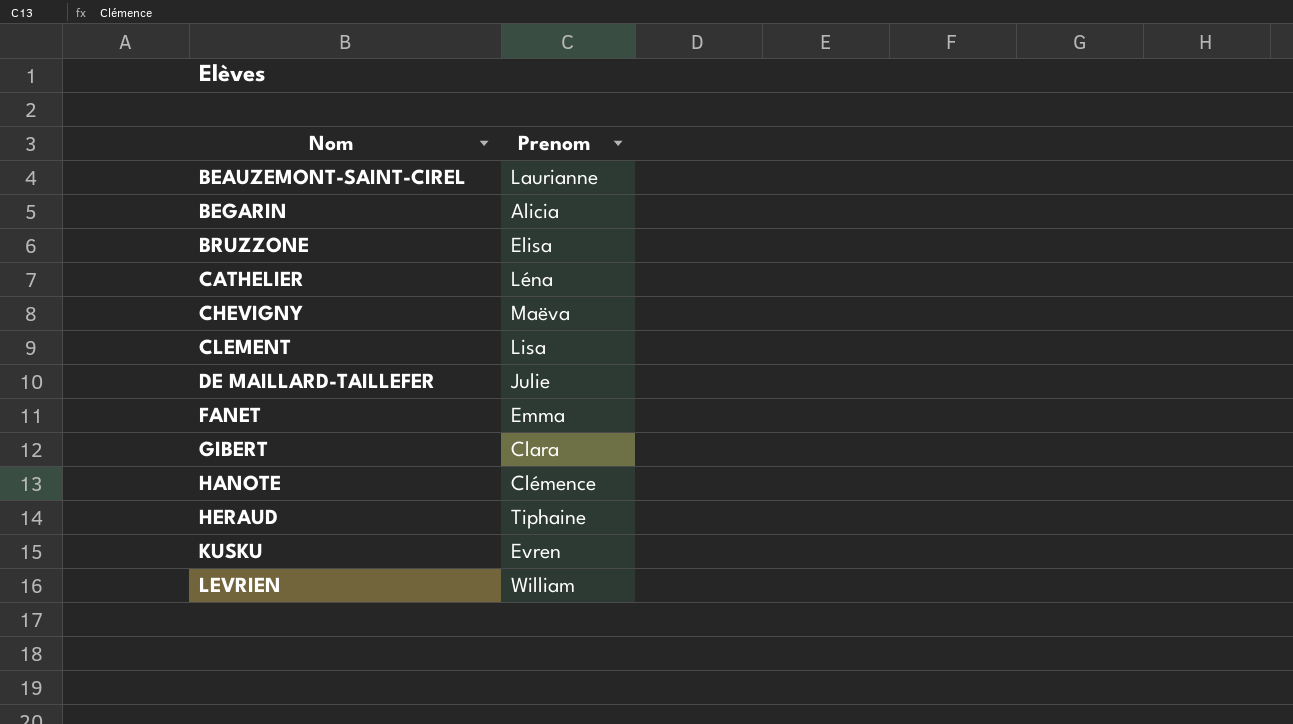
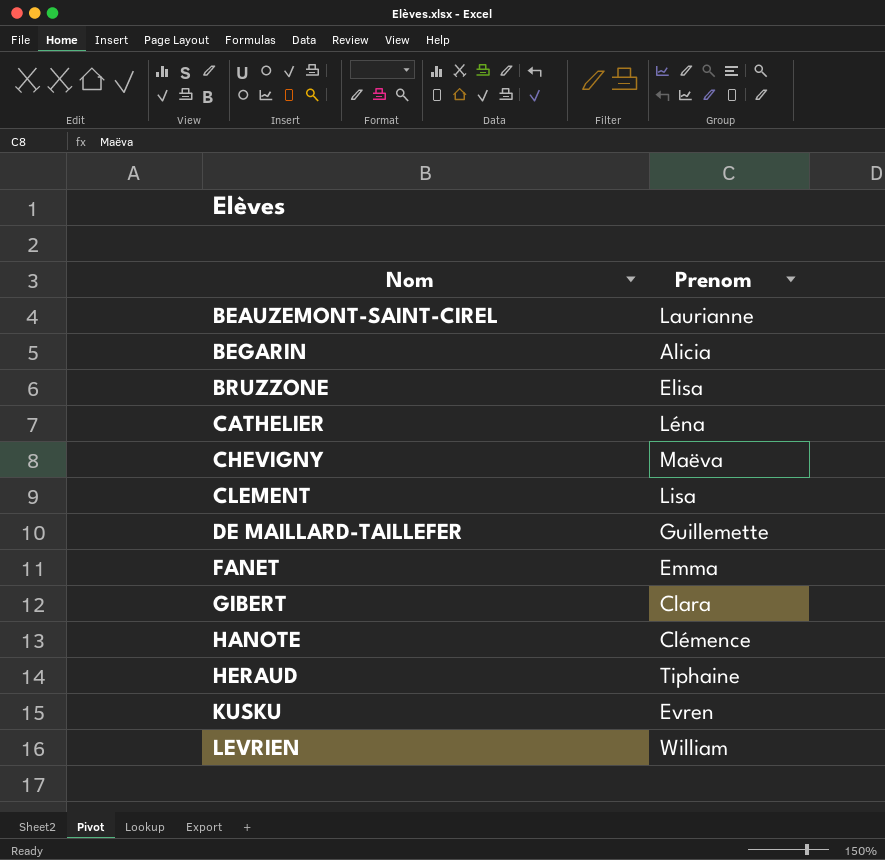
DE MAILLARD-TAILLEFER | Prenom: Julie -> Guillemette

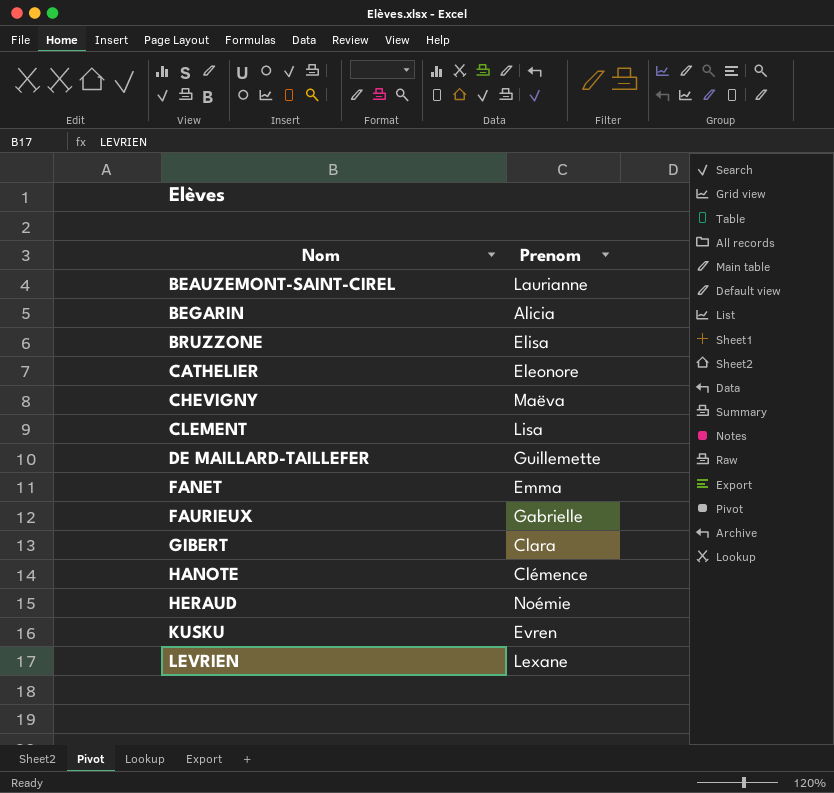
CATHELIER | Prenom: Léna -> Eleonore
row FAURIEUX: none -> Gabrielle
HERAUD | Prenom: Tiphaine -> Noémie
LEVRIEN | Prenom: William -> Lexane

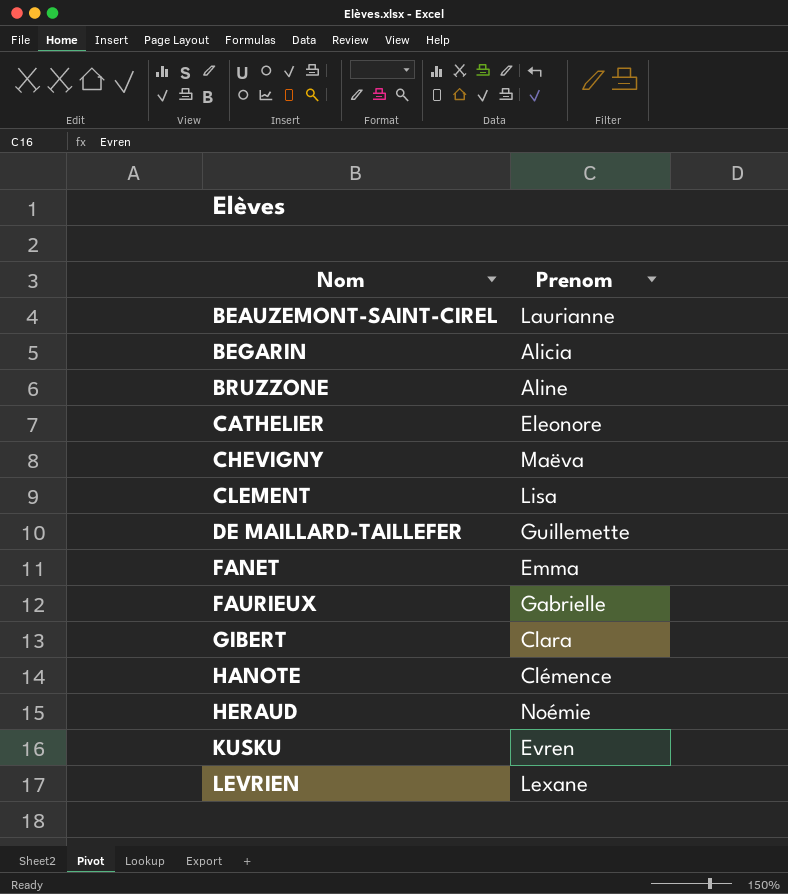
BRUZZONE | Prenom: Elisa -> Aline

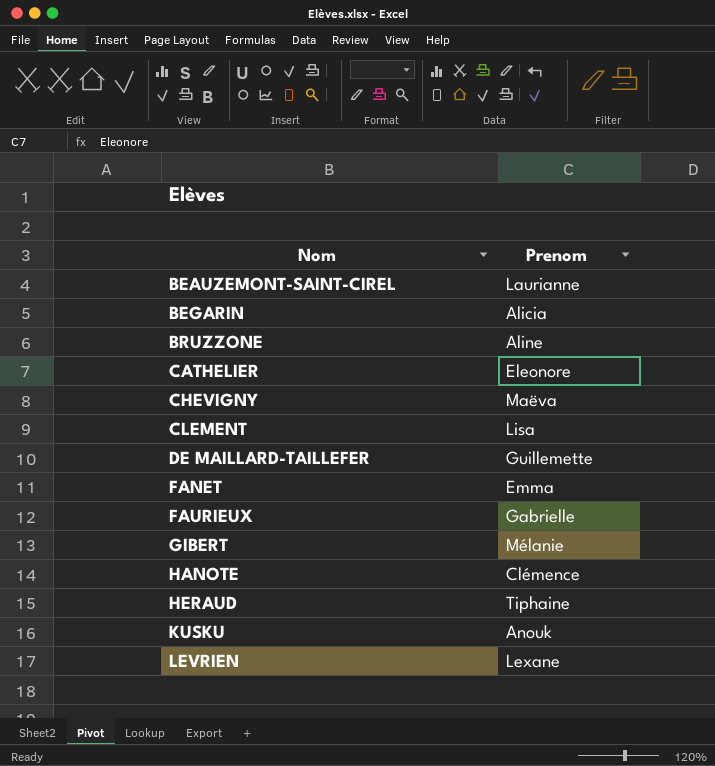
GIBERT | Prenom: Clara -> Mélanie
HERAUD | Prenom: Noémie -> Tiphaine
KUSKU | Prenom: Evren -> Anouk

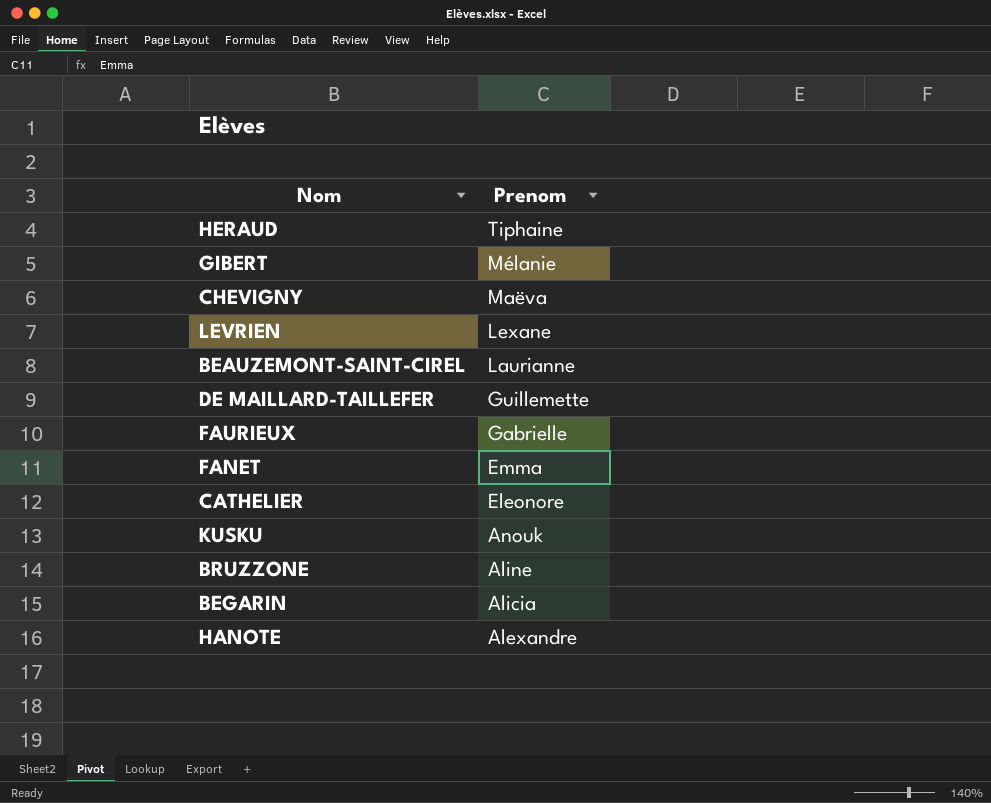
row order: Nom ascending -> Prenom descending
row CLEMENT: Lisa -> none
HANOTE | Prenom: Clémence -> Alexandre

